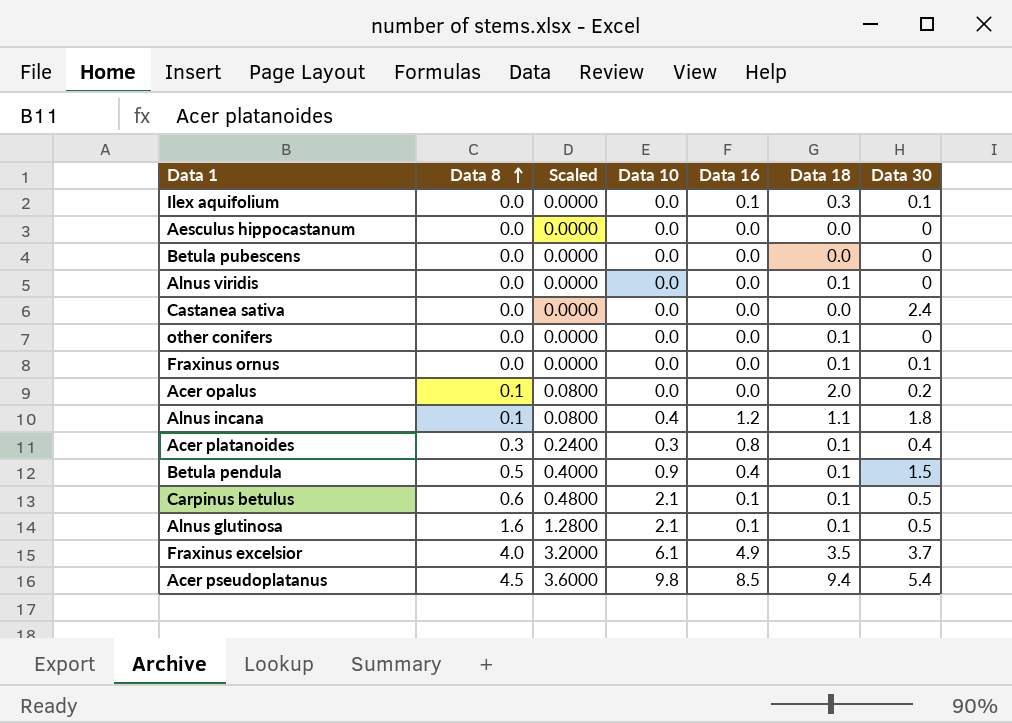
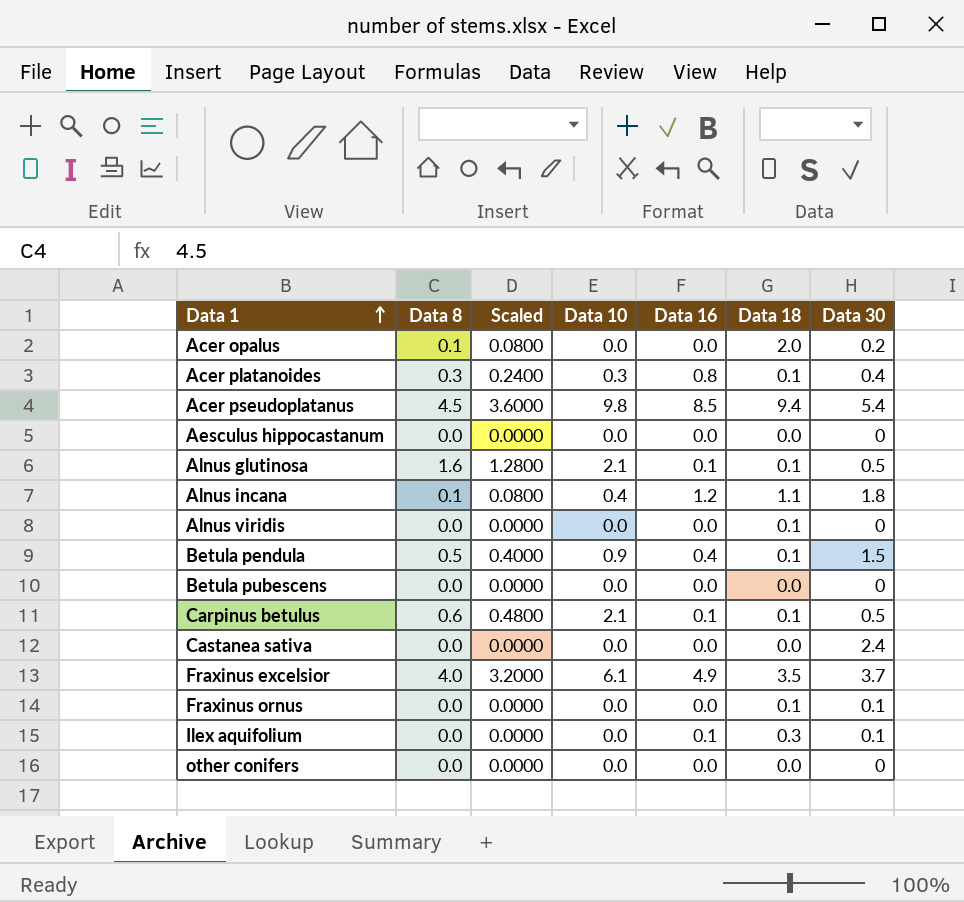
row order: Data 8 ascending -> Data 1 ascending
other conifers | Data 18: 0.1 -> 0.0

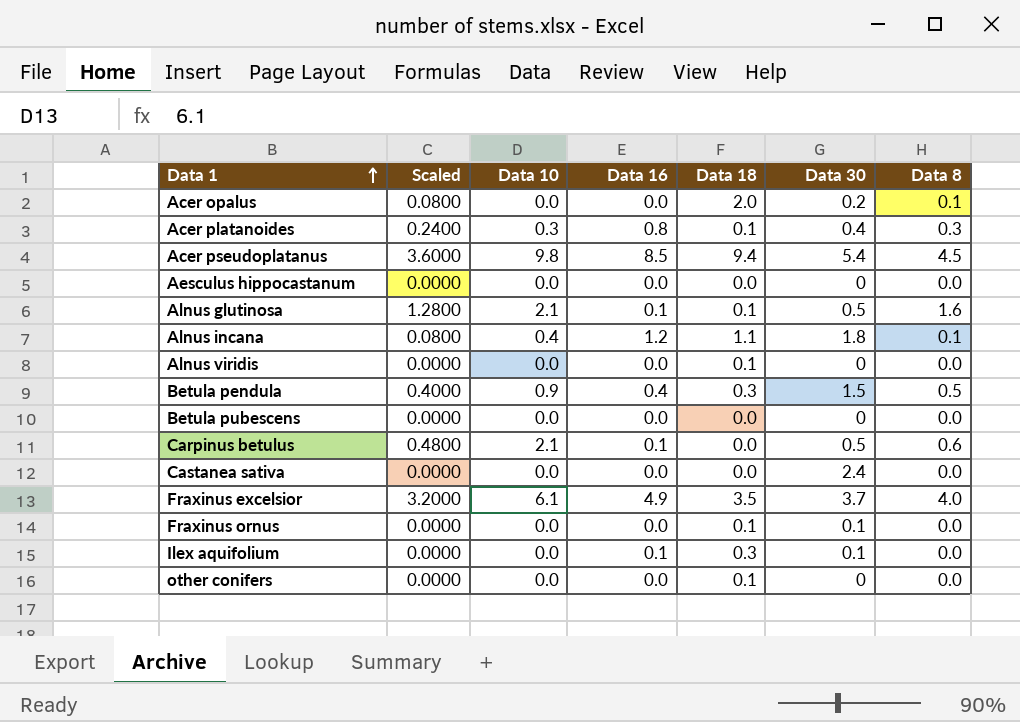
column Data 8 | position: 2 -> 7
Betula pendula | Data 18: 0.1 -> 0.3
Carpinus betulus | Data 18: 0.1 -> 0.0
other conifers | Data 18: 0.0 -> 0.1

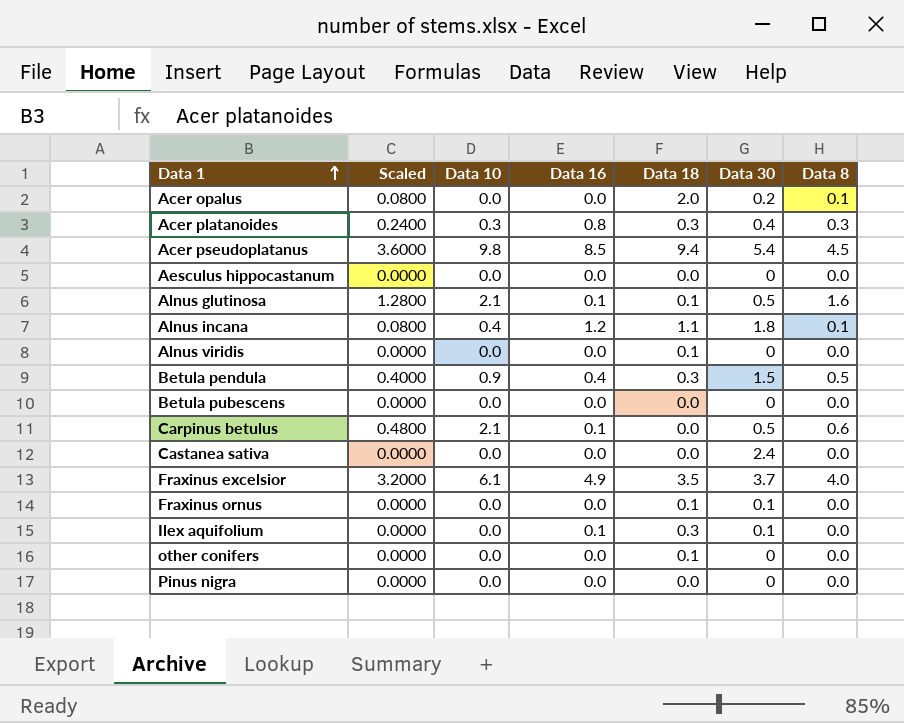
Acer platanoides | Data 18: 0.1 -> 0.3
row Pinus nigra: none -> 0.0000 | 0.0 | 0.0 | 0.0 | 0 | 0.0

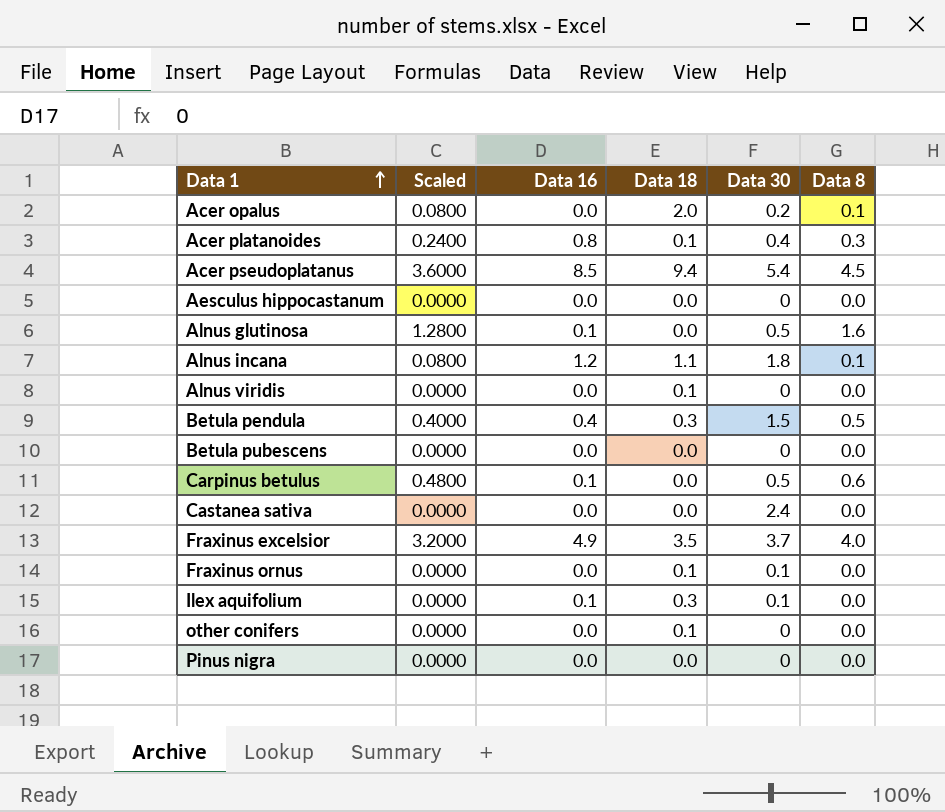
column Data 10 | position: 3 -> none
Acer platanoides | Data 18: 0.3 -> 0.1
Alnus glutinosa | Data 18: 0.1 -> 0.0

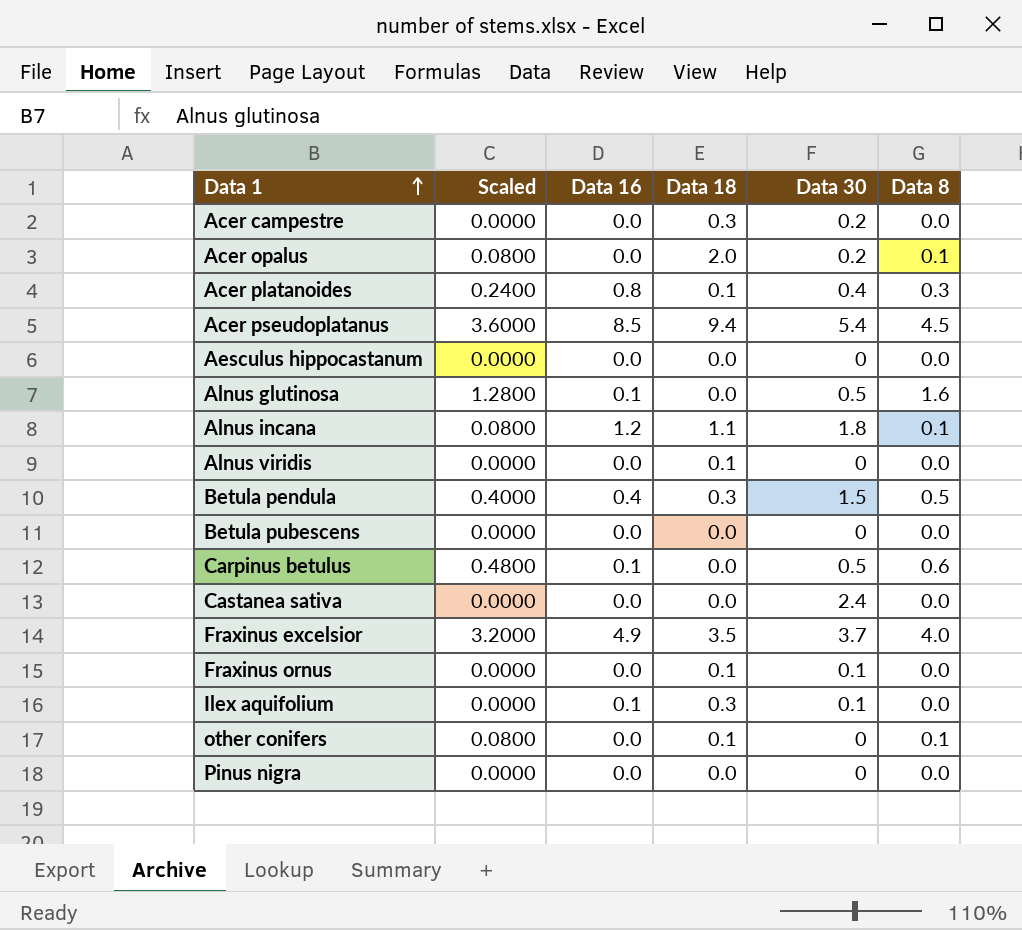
row Acer campestre: none -> 0.0000 | 0.0 | 0.3 | 0.2 | 0.0
other conifers | Scaled: 0.0000 -> 0.0800
other conifers | Data 8: 0.0 -> 0.1

